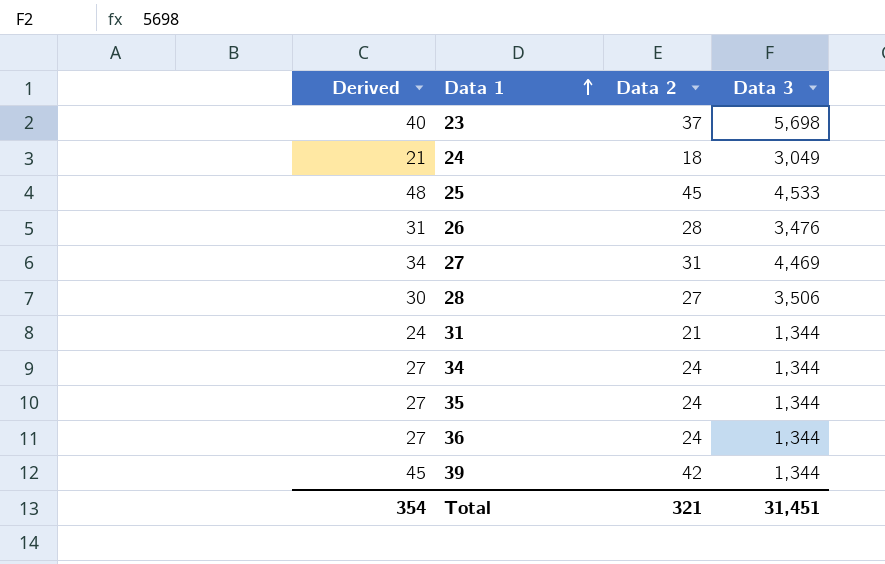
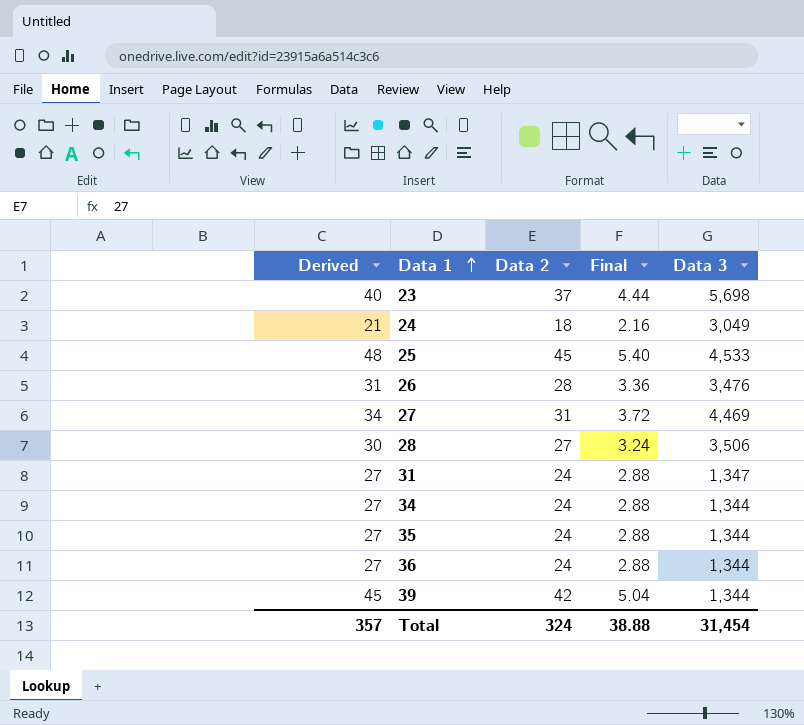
column Final | formula: none -> [Data 2] * 0.12
31 | Derived: 24 -> 27
31 | Data 2: 21 -> 24
31 | Data 3: 1,344 -> 1,347
Total | Derived: 354 -> 357
Total | Data 2: 321 -> 324
Total | Data 3: 31,451 -> 31,454

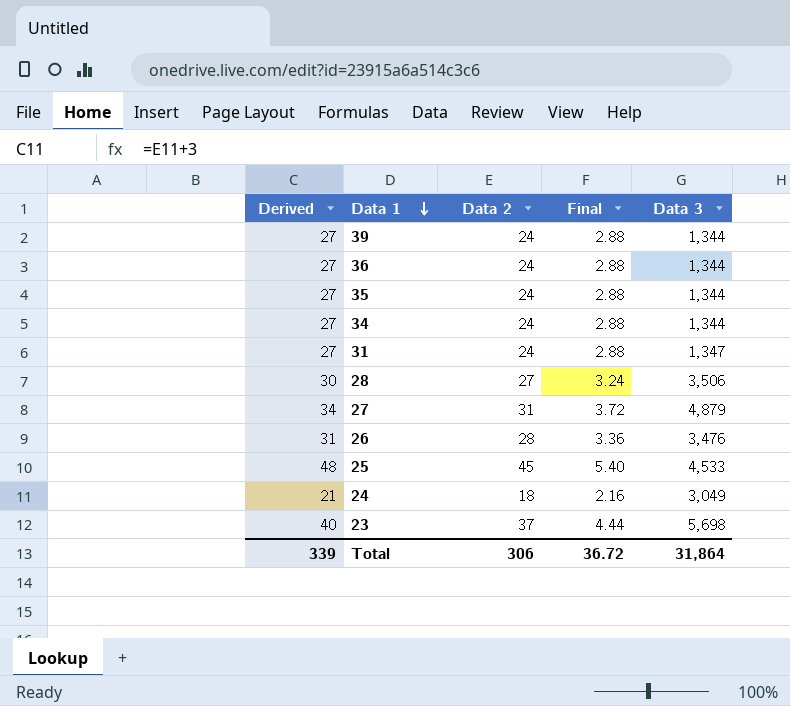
row order: Data 1 ascending -> Data 1 descending
39 | Derived: 45 -> 27
39 | Data 2: 42 -> 24
39 | Final: 5.04 -> 2.88
27 | Data 3: 4,469 -> 4,879
Total | Derived: 357 -> 339
Total | Data 2: 324 -> 306
Total | Final: 38.88 -> 36.72
Total | Data 3: 31,454 -> 31,864

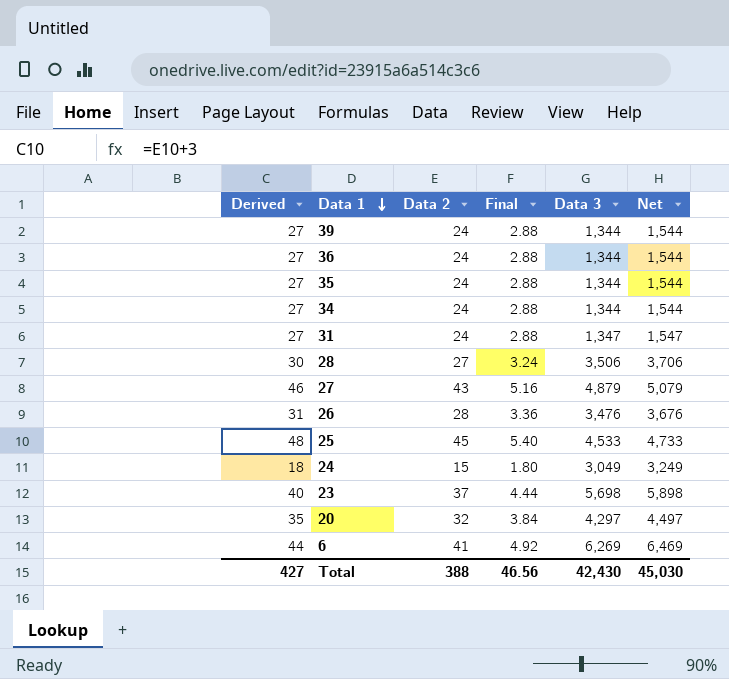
column Net | formula: none -> [Data 3] + 200
27 | Derived: 34 -> 46
27 | Data 2: 31 -> 43
27 | Final: 3.72 -> 5.16
24 | Derived: 21 -> 18
24 | Data 2: 18 -> 15
24 | Final: 2.16 -> 1.80
row 20: none -> 35 | 32 | 3.84 | 4,297 | 4,497
row 6: none -> 44 | 41 | 4.92 | 6,269 | 6,469
Total | Derived: 339 -> 427
Total | Data 2: 306 -> 388
Total | Final: 36.72 -> 46.56
Total | Data 3: 31,864 -> 42,430

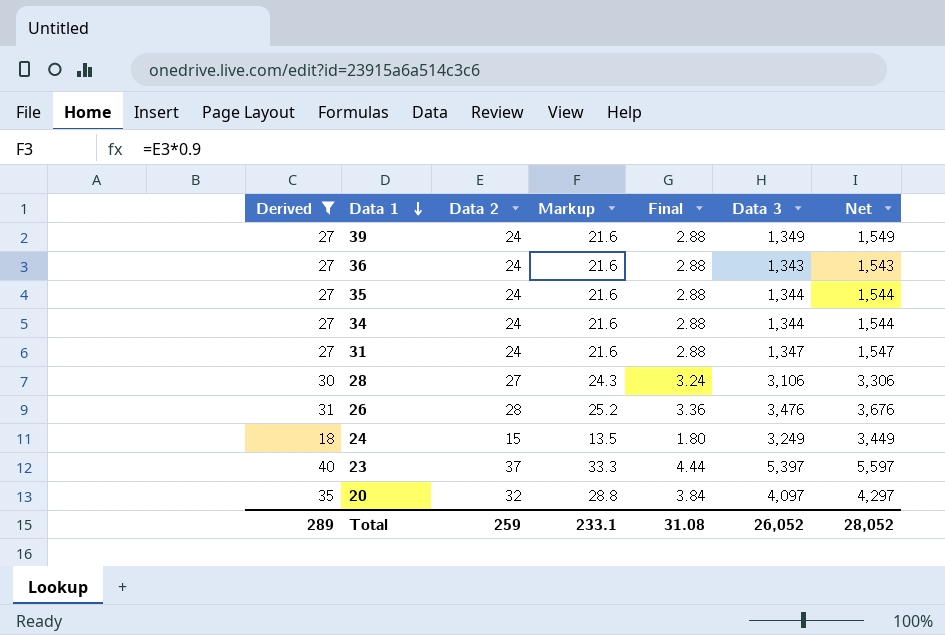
filter: none -> Derived <= 40
column Markup | formula: none -> [Data 2] * 0.9
39 | Data 3: 1,344 -> 1,349
39 | Net: 1,544 -> 1,549
36 | Data 3: 1,344 -> 1,343
36 | Net: 1,544 -> 1,543
28 | Data 3: 3,506 -> 3,106
28 | Net: 3,706 -> 3,306
24 | Data 3: 3,049 -> 3,249
24 | Net: 3,249 -> 3,449
23 | Data 3: 5,698 -> 5,397
23 | Net: 5,898 -> 5,597
20 | Data 3: 4,297 -> 4,097
20 | Net: 4,497 -> 4,297
Total | Derived: 427 -> 289
Total | Data 2: 388 -> 259
Total | Final: 46.56 -> 31.08
Total | Data 3: 42,430 -> 26,052
Total | Net: 45,030 -> 28,052

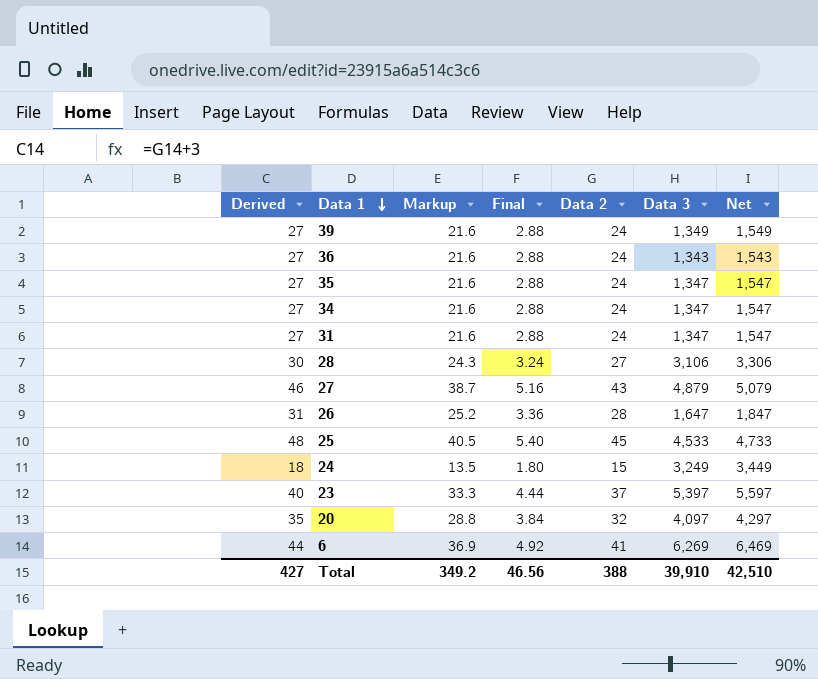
filter: Derived <= 40 -> none
column Data 2 | position: 3 -> 5
35 | Data 3: 1,344 -> 1,347
35 | Net: 1,544 -> 1,547
34 | Data 3: 1,344 -> 1,347
34 | Net: 1,544 -> 1,547
26 | Data 3: 3,476 -> 1,647
26 | Net: 3,676 -> 1,847
Total | Derived: 289 -> 427
Total | Markup: 233.1 -> 349.2
Total | Final: 31.08 -> 46.56
Total | Data 2: 259 -> 388
Total | Data 3: 26,052 -> 39,910
Total | Net: 28,052 -> 42,510

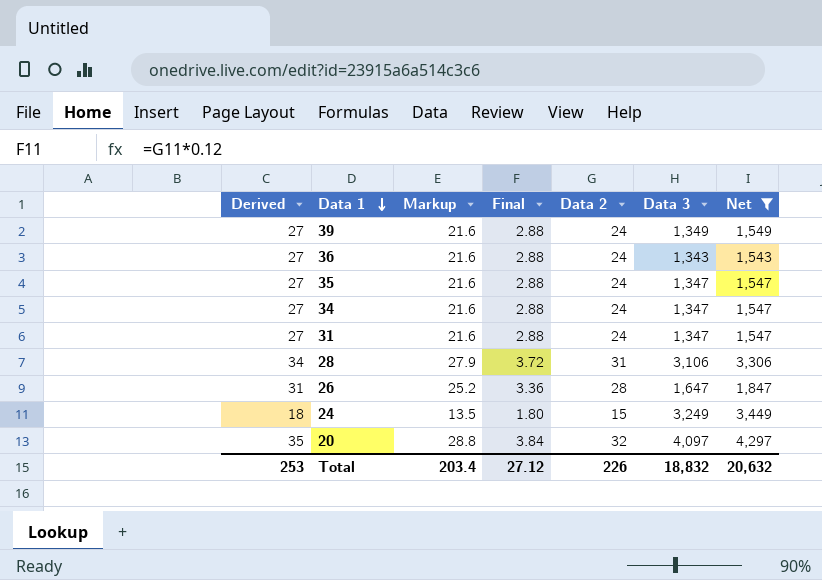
filter: none -> Net <= 4,297
28 | Derived: 30 -> 34
28 | Markup: 24.3 -> 27.9
28 | Final: 3.24 -> 3.72
28 | Data 2: 27 -> 31
Total | Derived: 427 -> 253
Total | Markup: 349.2 -> 203.4
Total | Final: 46.56 -> 27.12
Total | Data 2: 388 -> 226
Total | Data 3: 39,910 -> 18,832
Total | Net: 42,510 -> 20,632

